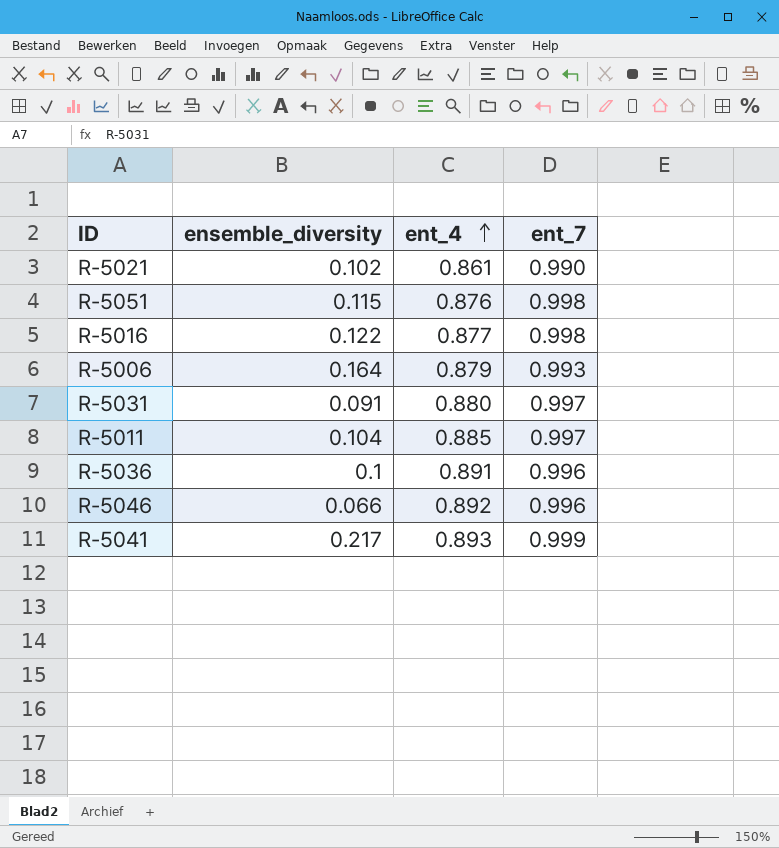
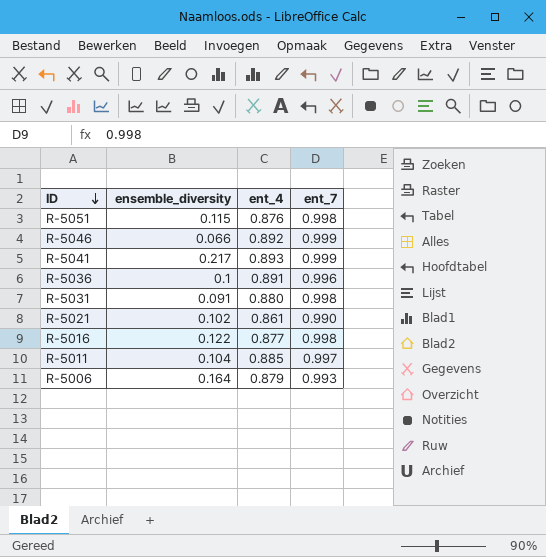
row order: ent_4 ascending -> ID descending
R-5046 | ent_7: 0.996 -> 0.999
R-5031 | ent_7: 0.997 -> 0.998

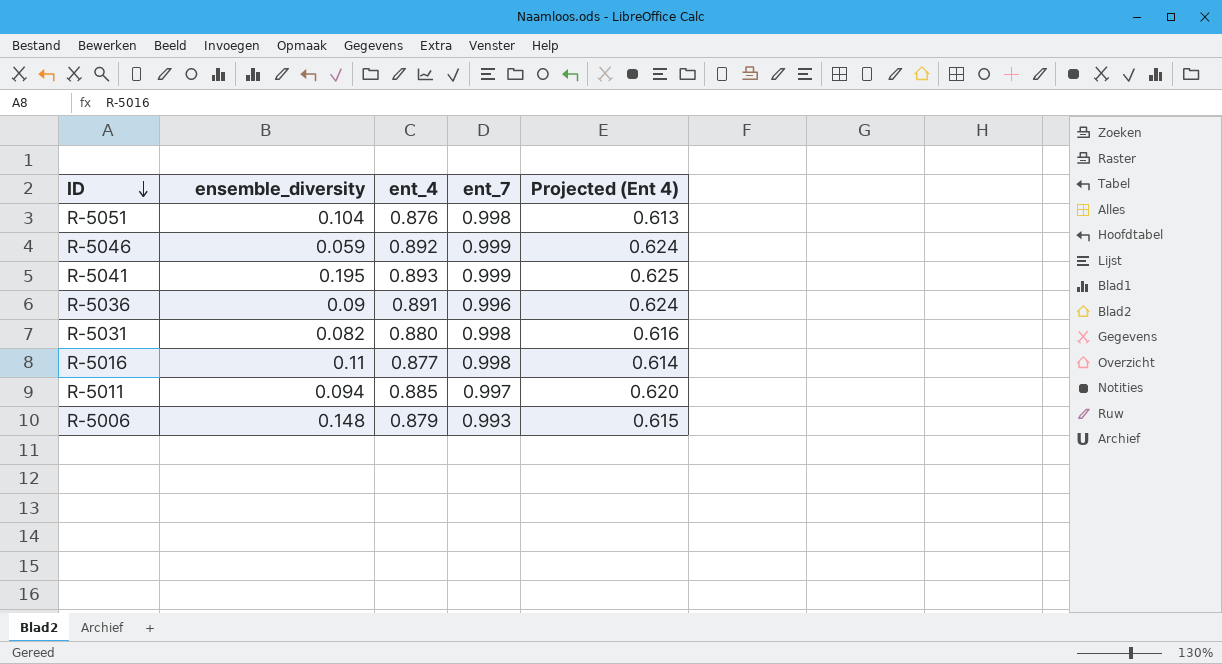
column Projected (Ent 4) | formula: none -> [ent_4] * 0.7
row R-5021: 0.102 | 0.861 | 0.990 -> none
R-5051 | ensemble_diversity: 0.115 -> 0.104
R-5046 | ensemble_diversity: 0.066 -> 0.059
R-5041 | ensemble_diversity: 0.217 -> 0.195
R-5036 | ensemble_diversity: 0.1 -> 0.09
R-5031 | ensemble_diversity: 0.091 -> 0.082
R-5016 | ensemble_diversity: 0.122 -> 0.11
R-5011 | ensemble_diversity: 0.104 -> 0.094
R-5006 | ensemble_diversity: 0.164 -> 0.148

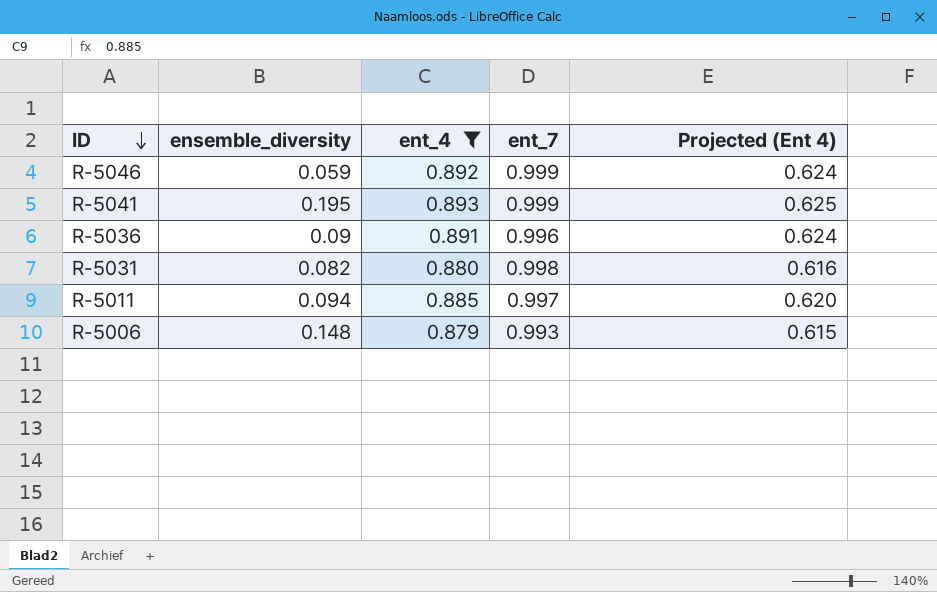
filter: none -> ent_4 >= 0.879

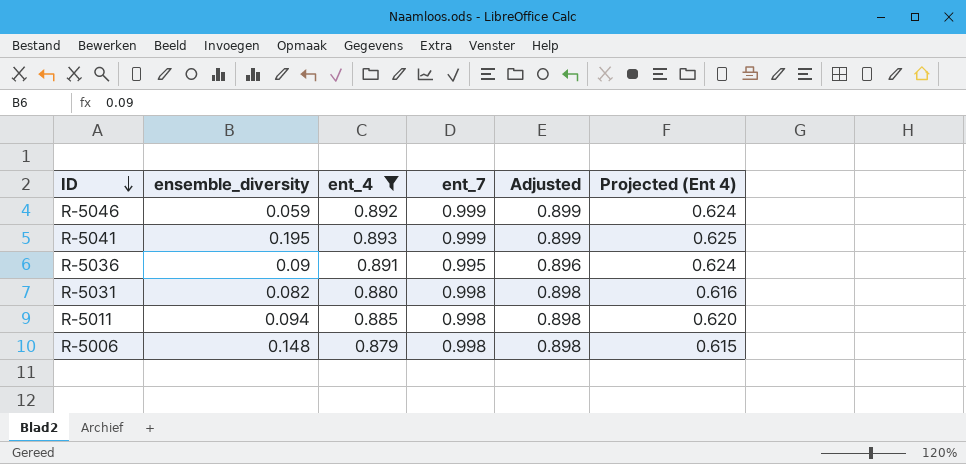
column Adjusted | formula: none -> [ent_7] * 0.9
R-5036 | ent_7: 0.996 -> 0.995
R-5011 | ent_7: 0.997 -> 0.998
R-5006 | ent_7: 0.993 -> 0.998

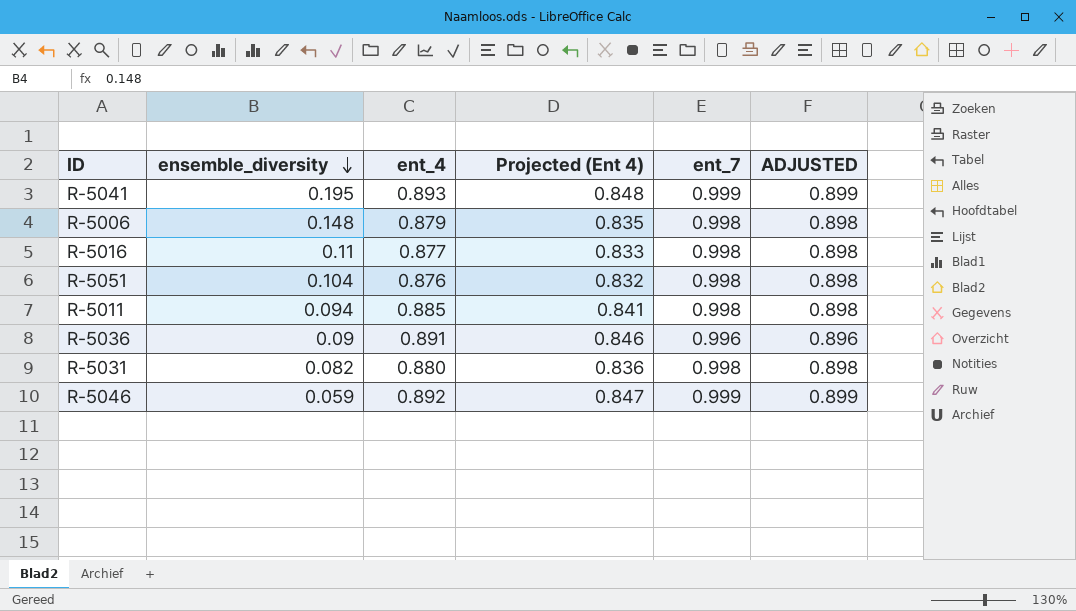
filter: ent_4 >= 0.879 -> none
row order: ID descending -> ensemble_diversity descending
column Projected (Ent 4) | formula: [ent_4] * 0.7 -> [ent_4] * 0.95
column Projected (Ent 4) | position: 6 -> 4
column name: Adjusted -> ADJUSTED
R-5036 | ent_7: 0.995 -> 0.996

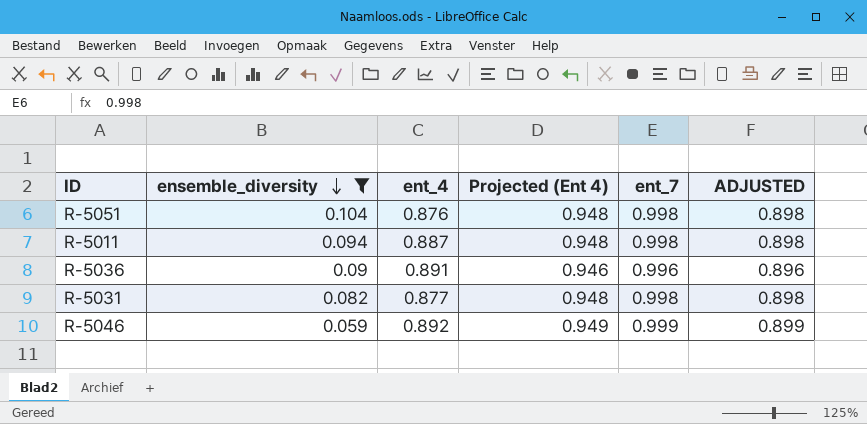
filter: none -> ensemble_diversity <= 0.104
column Projected (Ent 4) | formula: [ent_4] * 0.95 -> [ent_7] * 0.95
R-5011 | ent_4: 0.885 -> 0.887
R-5031 | ent_4: 0.880 -> 0.877

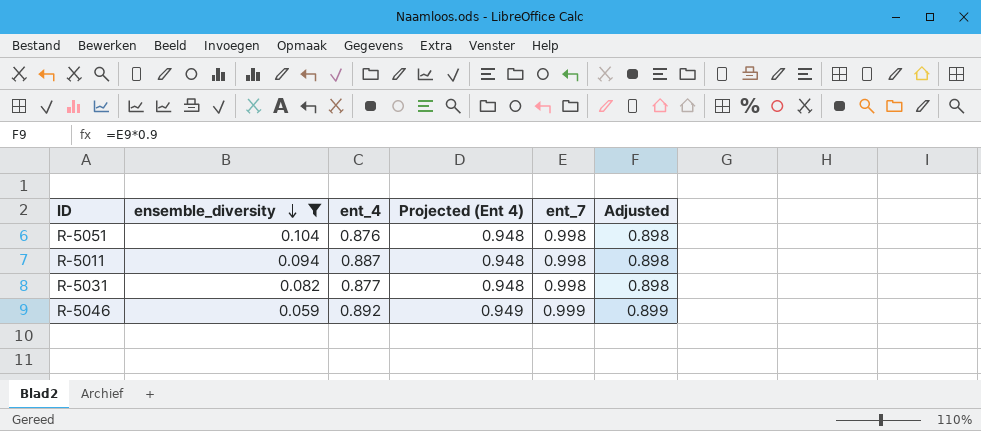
column name: ADJUSTED -> Adjusted
row R-5036: 0.09 | 0.891 | 0.946 | 0.996 | 0.896 -> none

